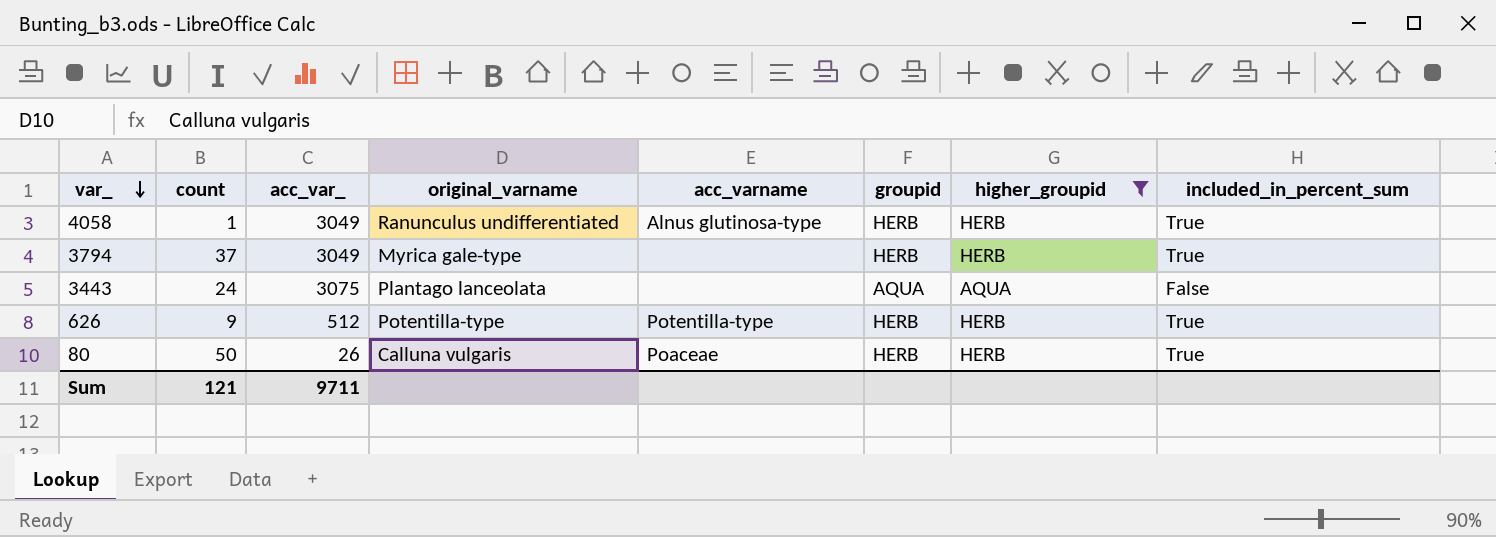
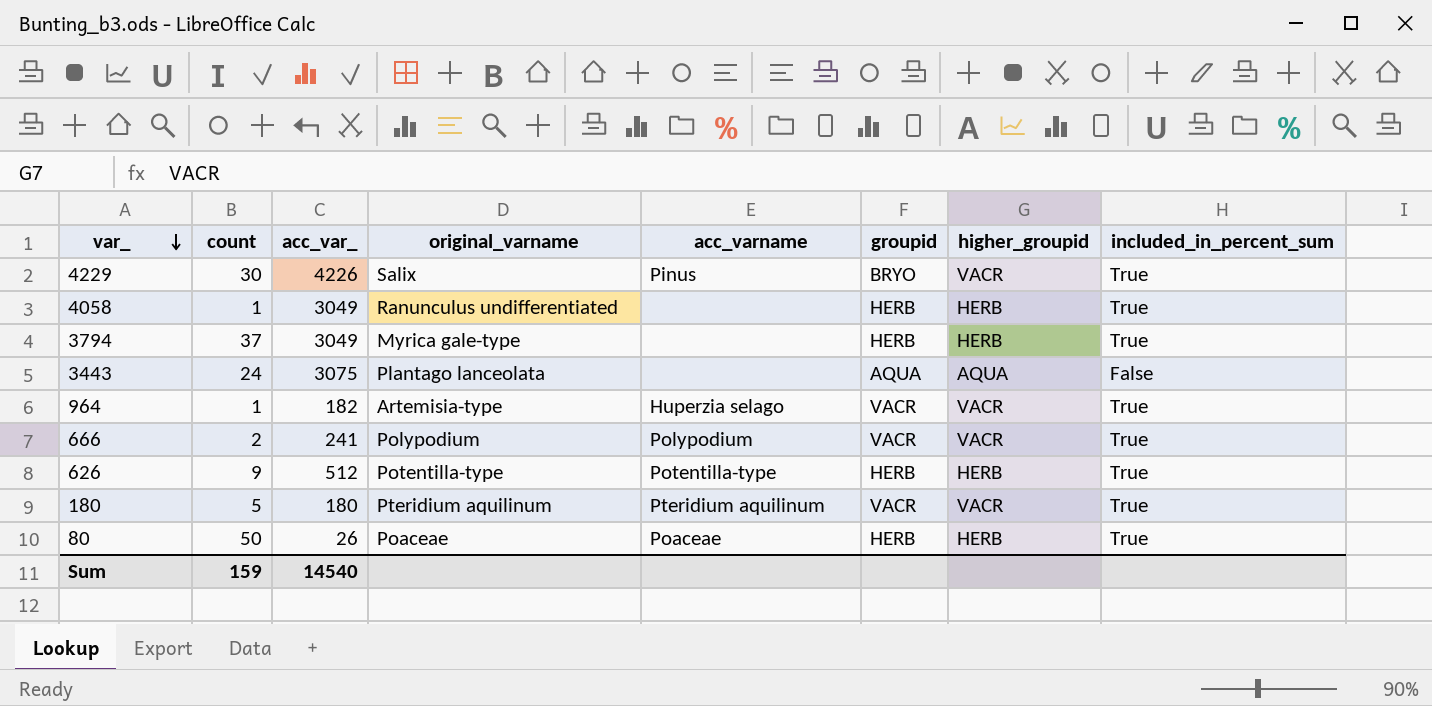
filter: higher_groupid != VACR -> none
4058 | acc_varname: Alnus glutinosa-type -> none
80 | original_varname: Calluna vulgaris -> Poaceae
Sum | count: 121 -> 159
Sum | acc_var_: 9711 -> 14540

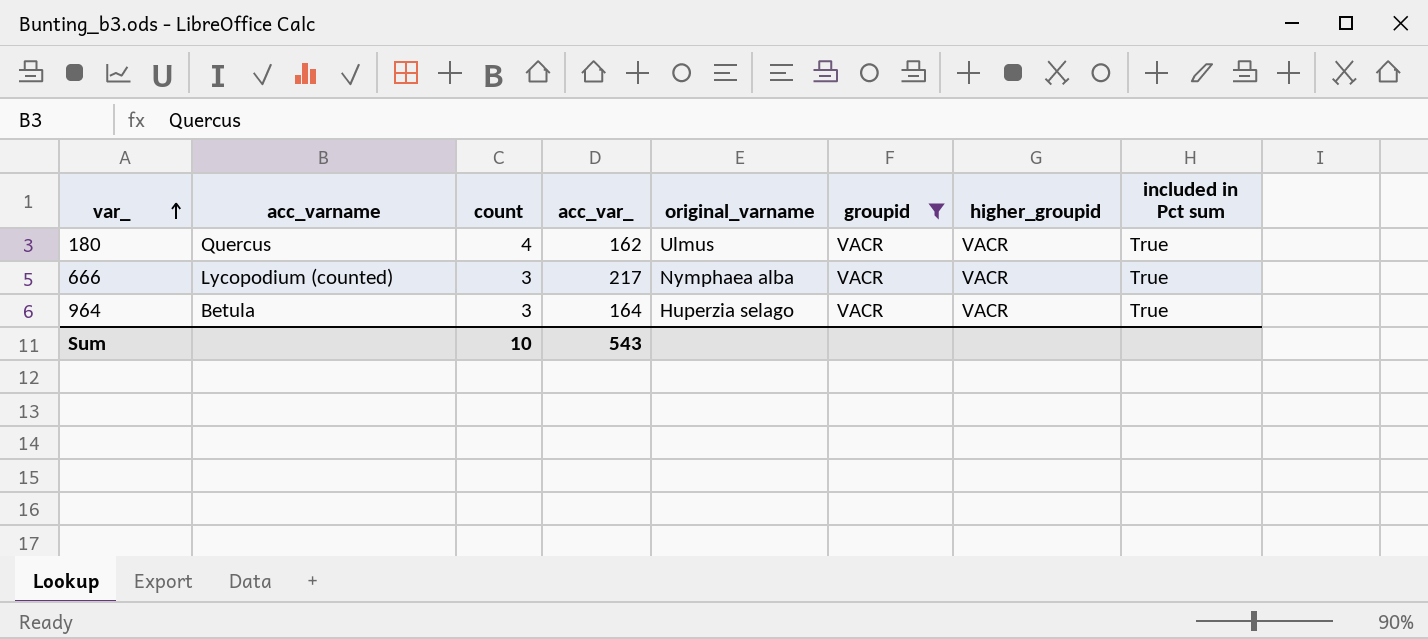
filter: none -> groupid = VACR
row order: var_ descending -> var_ ascending
column acc_varname | position: 5 -> 2
column name: included_in_percent_sum -> included in Pct sum
180 | acc_varname: Pteridium aquilinum -> Quercus
180 | count: 5 -> 4
180 | acc_var_: 180 -> 162
180 | original_varname: Pteridium aquilinum -> Ulmus
666 | acc_varname: Polypodium -> Lycopodium (counted)
666 | count: 2 -> 3
666 | acc_var_: 241 -> 217
666 | original_varname: Polypodium -> Nymphaea alba
964 | acc_varname: Huperzia selago -> Betula
964 | count: 1 -> 3
964 | acc_var_: 182 -> 164
964 | original_varname: Artemisia-type -> Huperzia selago
Sum | count: 159 -> 10
Sum | acc_var_: 14540 -> 543

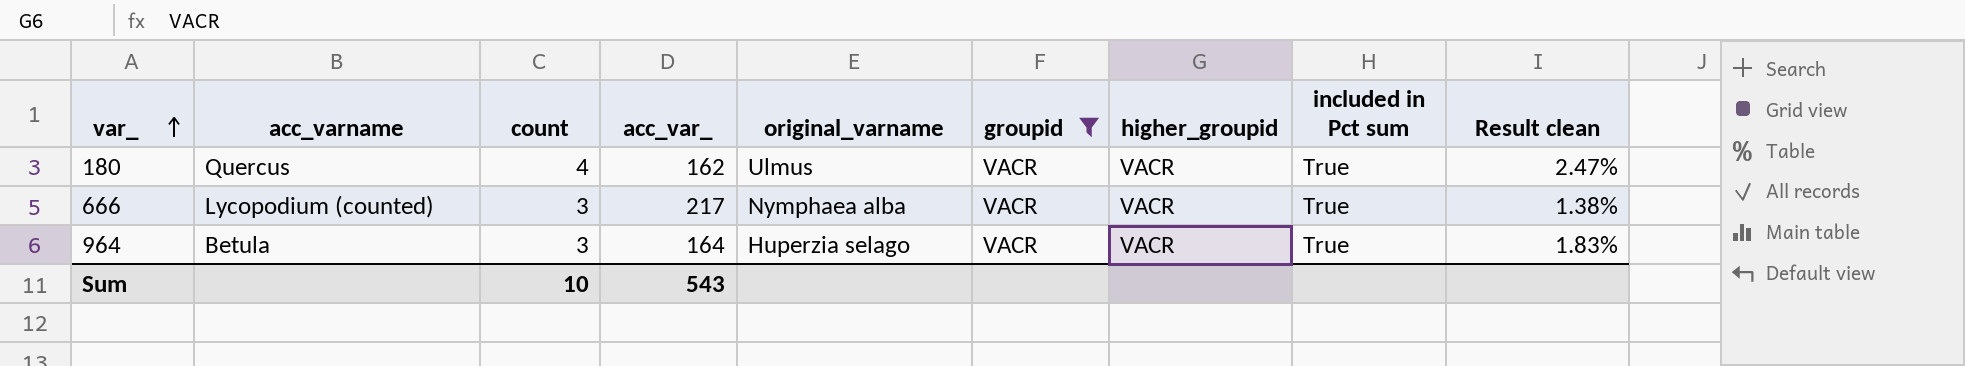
column Result clean | formula: none -> [count] / [acc_var_]

